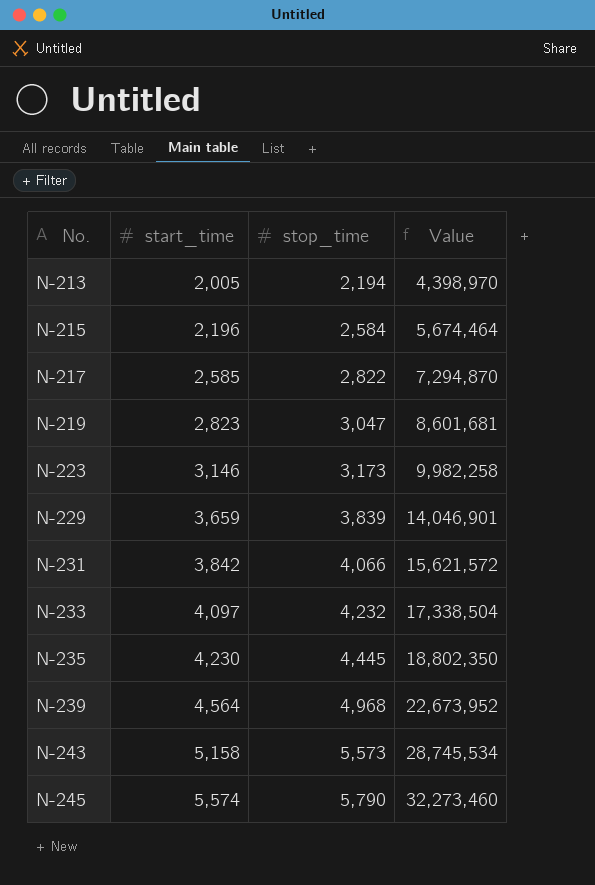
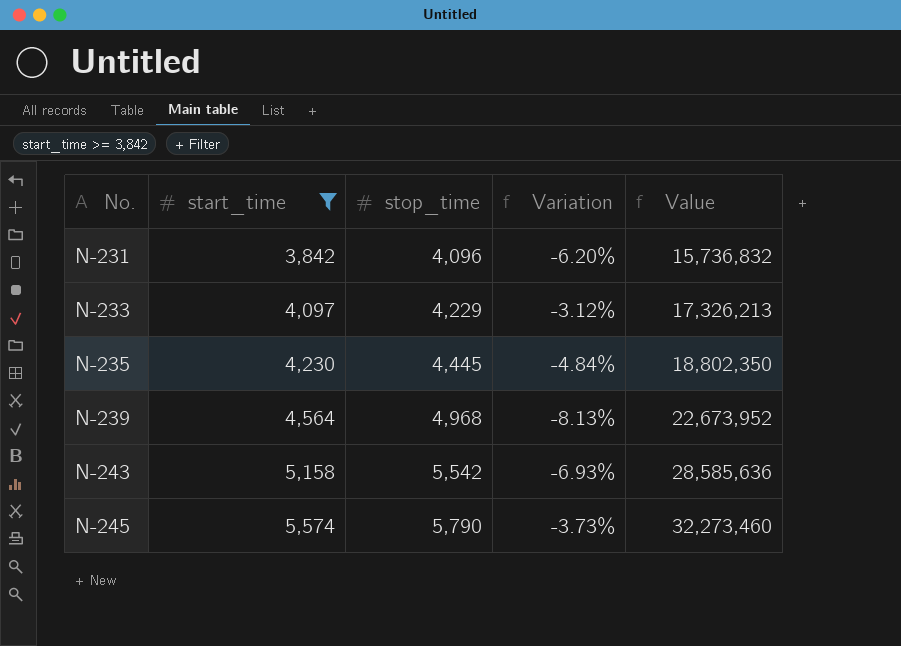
filter: none -> start_time >= 3,842
column Variation | formula: none -> ([start_time] - [stop_time]) / [stop_time]
N-231 | stop_time: 4,066 -> 4,096
N-231 | Value: 15,621,572 -> 15,736,832
N-233 | stop_time: 4,232 -> 4,229
N-233 | Value: 17,338,504 -> 17,326,213
N-243 | stop_time: 5,573 -> 5,542
N-243 | Value: 28,745,534 -> 28,585,636

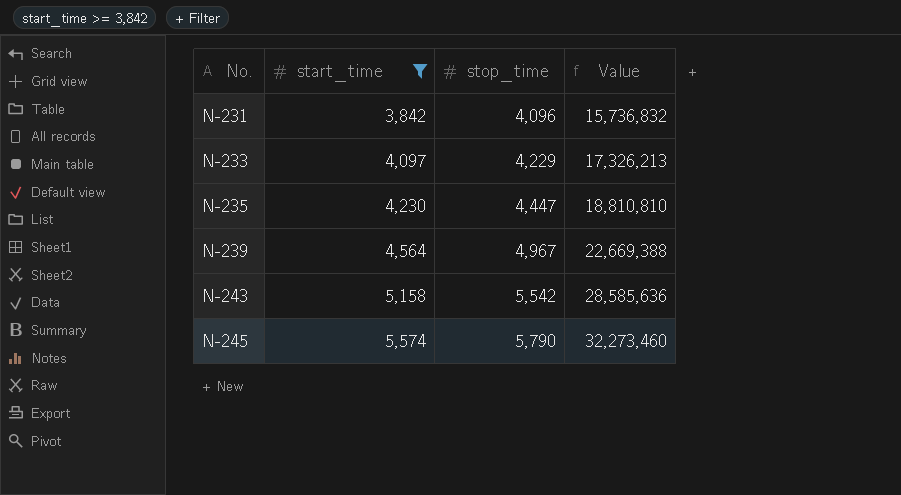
column Variation | formula: ([start_time] - [stop_time]) / [stop_time] -> none
N-235 | stop_time: 4,445 -> 4,447
N-235 | Value: 18,802,350 -> 18,810,810
N-239 | stop_time: 4,968 -> 4,967
N-239 | Value: 22,673,952 -> 22,669,388

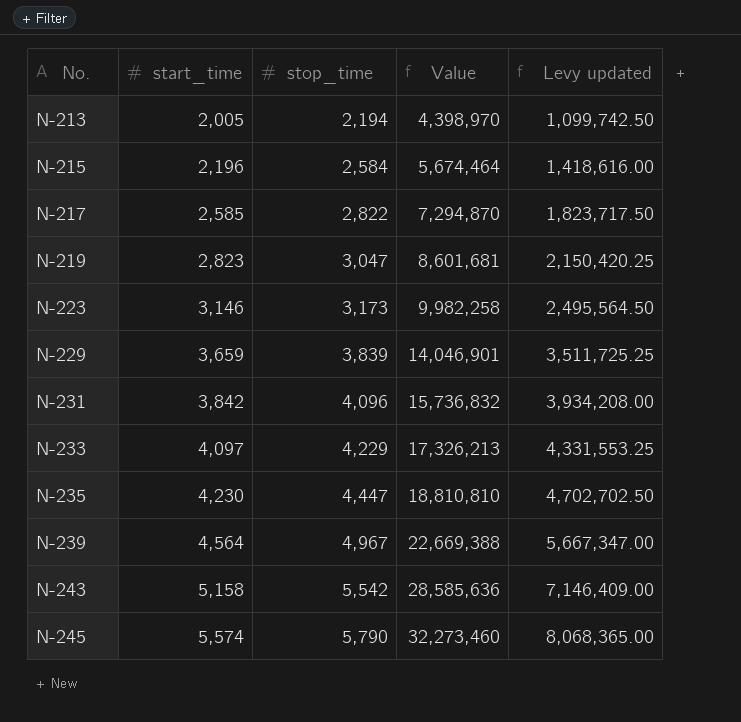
filter: start_time >= 3,842 -> none
column Levy updated | formula: none -> [Value] * 0.25

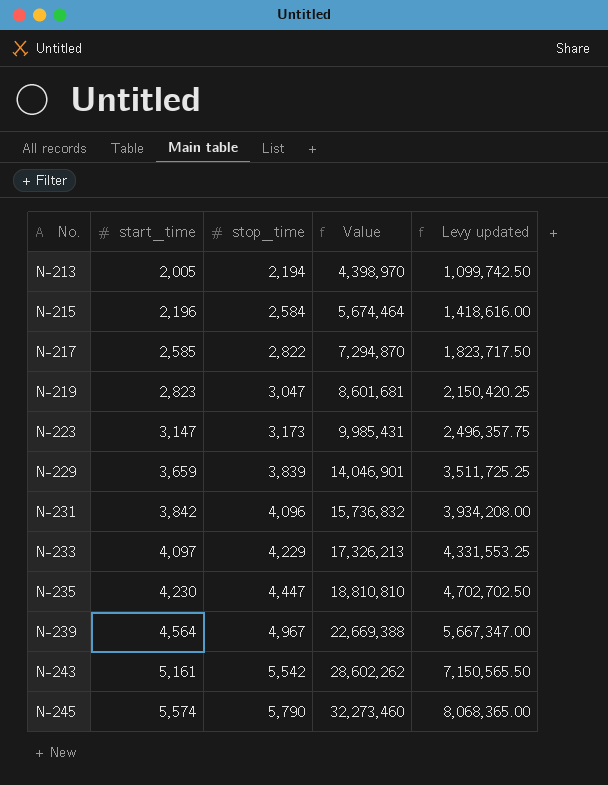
N-223 | start_time: 3,146 -> 3,147
N-223 | Value: 9,982,258 -> 9,985,431
N-223 | Levy updated: 2,495,564.50 -> 2,496,357.75
N-243 | start_time: 5,158 -> 5,161
N-243 | Value: 28,585,636 -> 28,602,262
N-243 | Levy updated: 7,146,409.00 -> 7,150,565.50

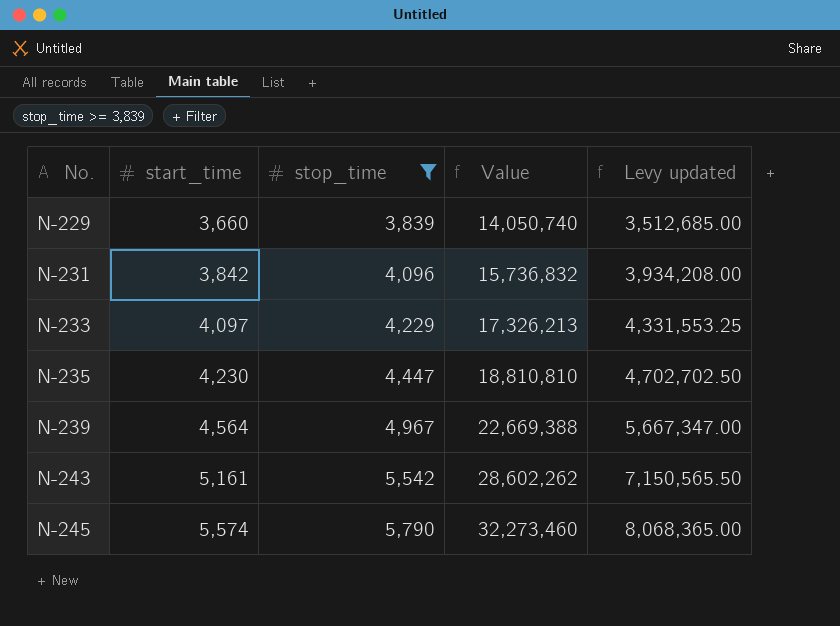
filter: none -> stop_time >= 3,839
N-229 | start_time: 3,659 -> 3,660
N-229 | Value: 14,046,901 -> 14,050,740
N-229 | Levy updated: 3,511,725.25 -> 3,512,685.00

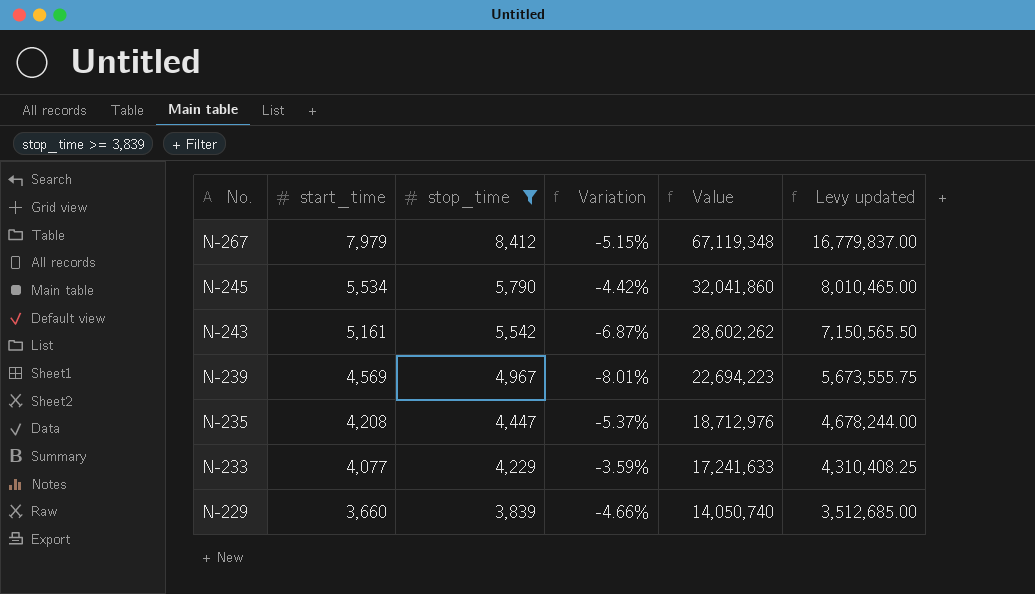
row order: No. ascending -> No. descending
column Variation | formula: none -> ([start_time] - [stop_time]) / [stop_time]
row N-231: 3,842 | 4,096 | 15,736,832 | 3,934,208.00 -> none
row N-267: none -> 7,979 | 8,412 | -5.15% | 67,119,348 | 16,779,837.00
N-245 | start_time: 5,574 -> 5,534
N-245 | Value: 32,273,460 -> 32,041,860
N-245 | Levy updated: 8,068,365.00 -> 8,010,465.00
N-239 | start_time: 4,564 -> 4,569
N-239 | Value: 22,669,388 -> 22,694,223
N-239 | Levy updated: 5,667,347.00 -> 5,673,555.75
N-235 | start_time: 4,230 -> 4,208
N-235 | Value: 18,810,810 -> 18,712,976
N-235 | Levy updated: 4,702,702.50 -> 4,678,244.00
N-233 | start_time: 4,097 -> 4,077
N-233 | Value: 17,326,213 -> 17,241,633
N-233 | Levy updated: 4,331,553.25 -> 4,310,408.25

